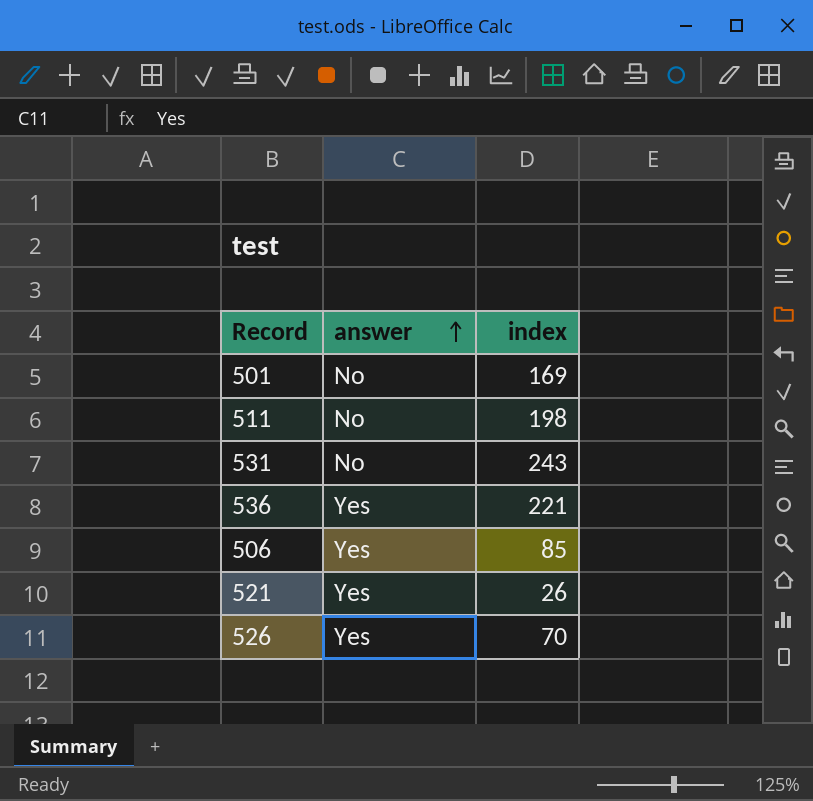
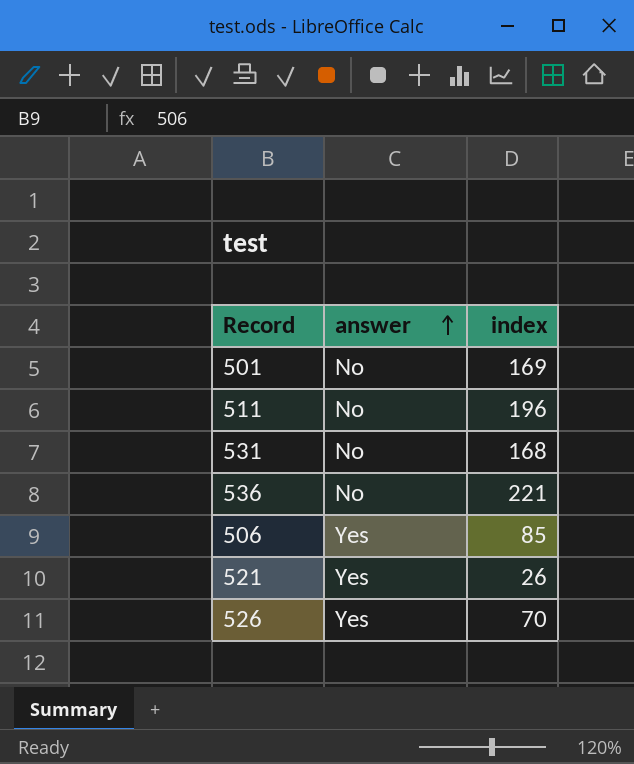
511 | index: 198 -> 196
531 | index: 243 -> 168
536 | answer: Yes -> No

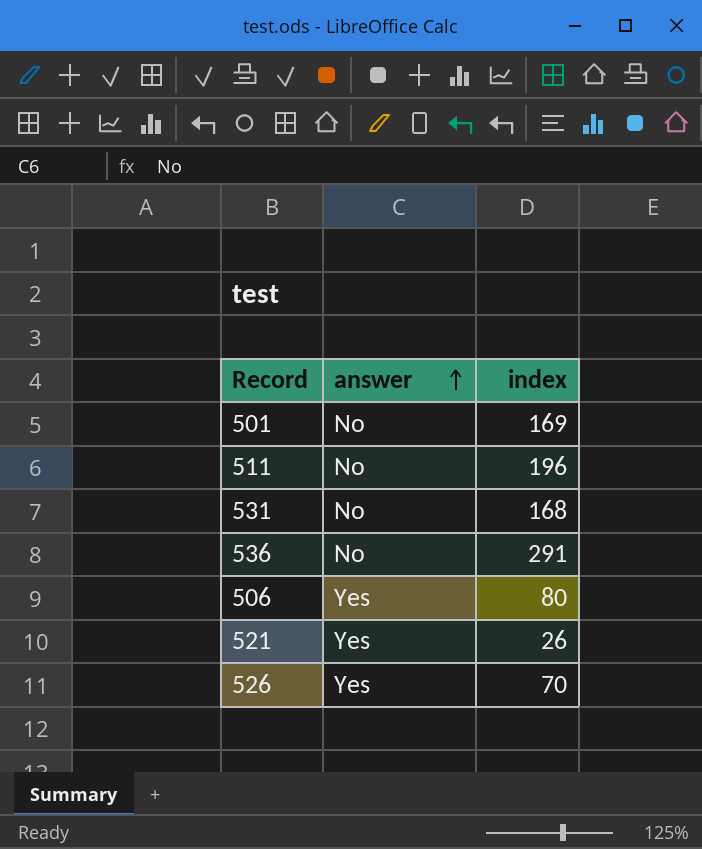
536 | index: 221 -> 291
506 | index: 85 -> 80

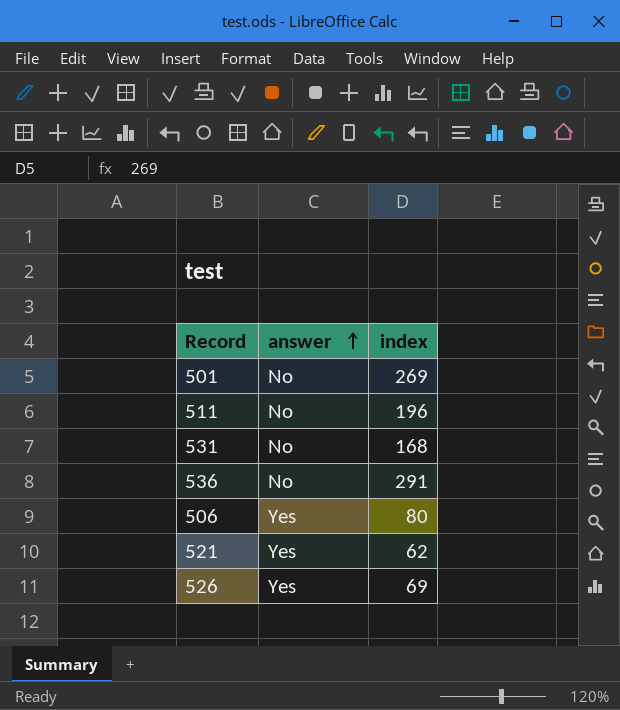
501 | index: 169 -> 269
521 | index: 26 -> 62
526 | index: 70 -> 69

